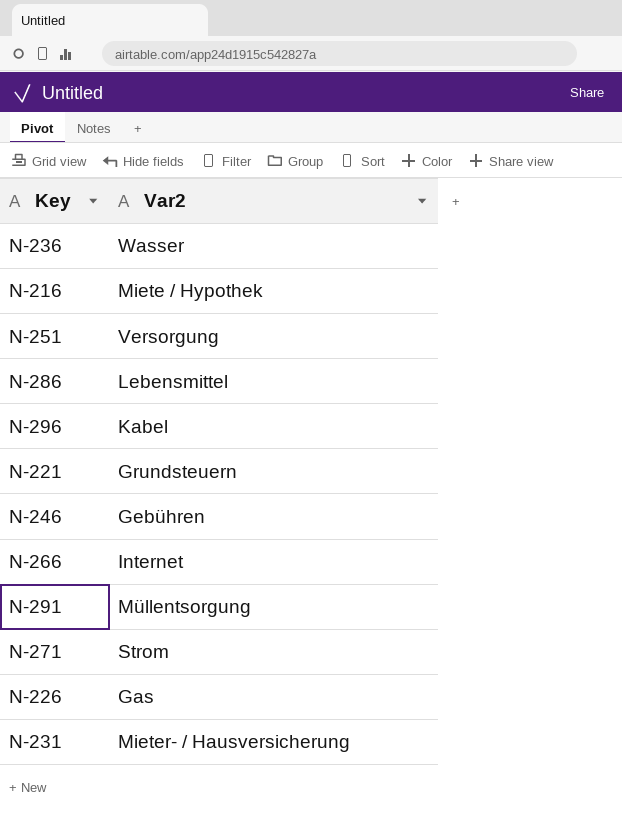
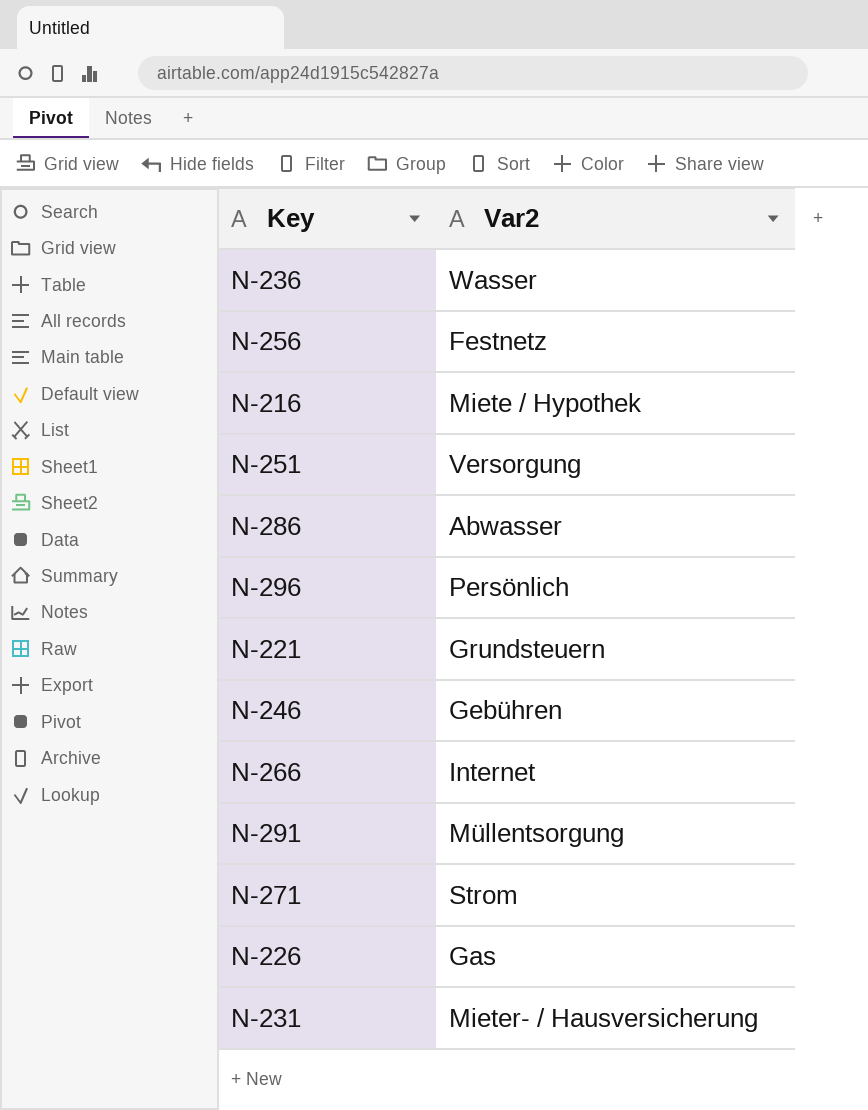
row N-256: none -> Festnetz
N-286 | Var2: Lebensmittel -> Abwasser
N-296 | Var2: Kabel -> Persönlich

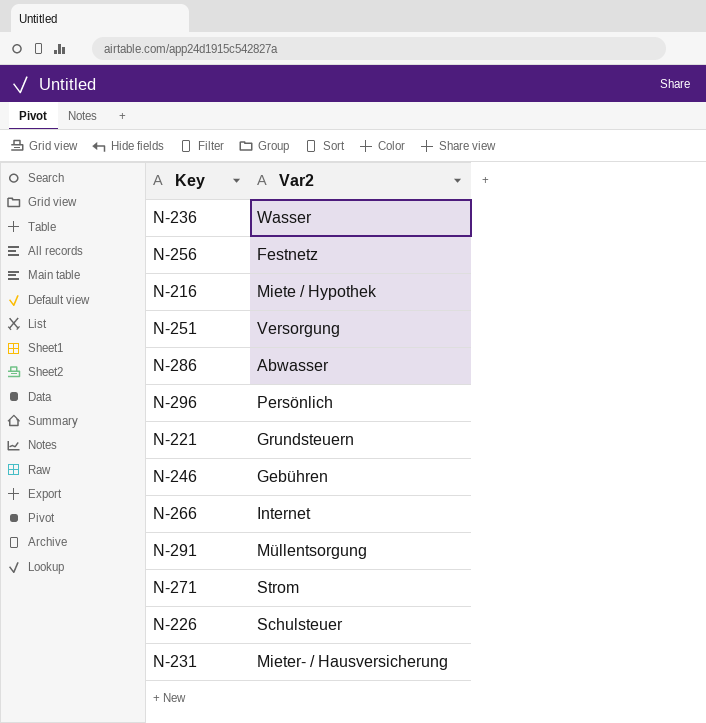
N-226 | Var2: Gas -> Schulsteuer

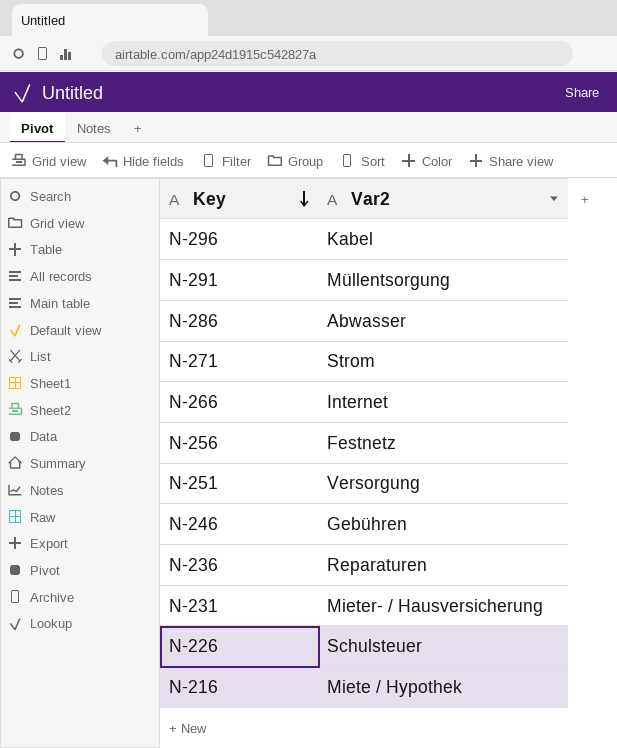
row order: none -> Key descending
row N-221: Grundsteuern -> none
N-296 | Var2: Persönlich -> Kabel
N-236 | Var2: Wasser -> Reparaturen

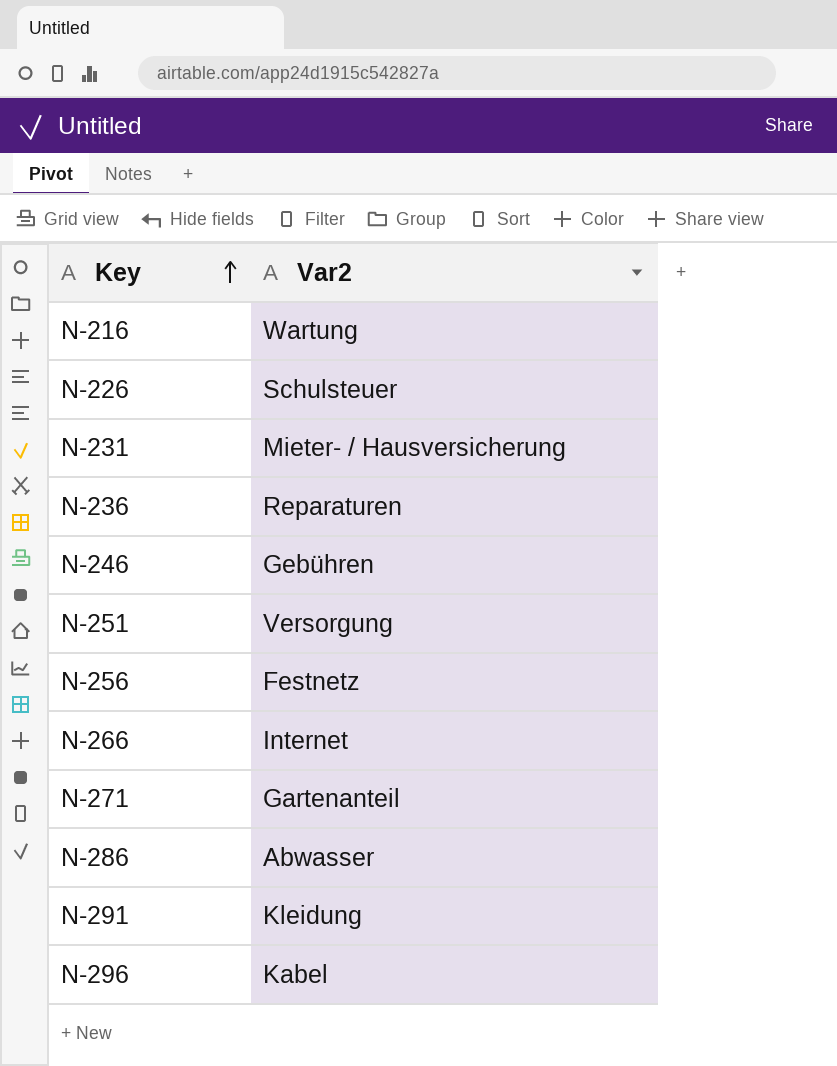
row order: Key descending -> Key ascending
N-216 | Var2: Miete / Hypothek -> Wartung
N-271 | Var2: Strom -> Gartenanteil
N-291 | Var2: Müllentsorgung -> Kleidung

